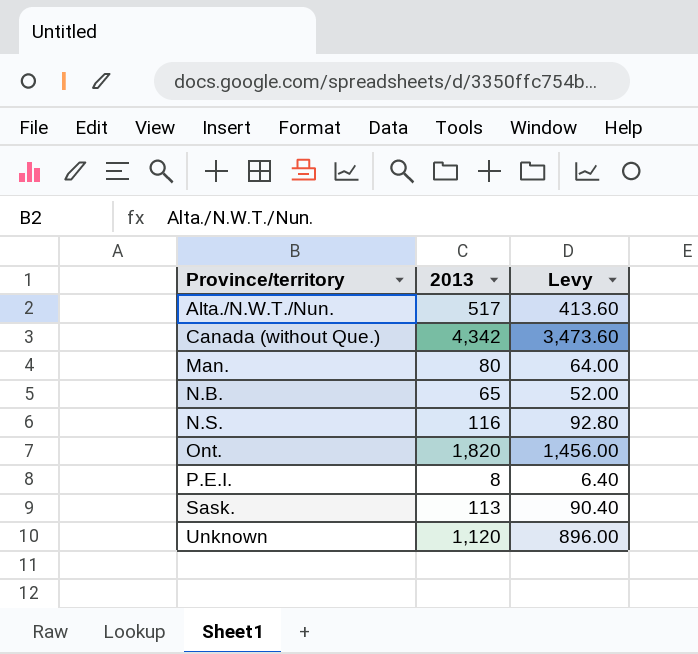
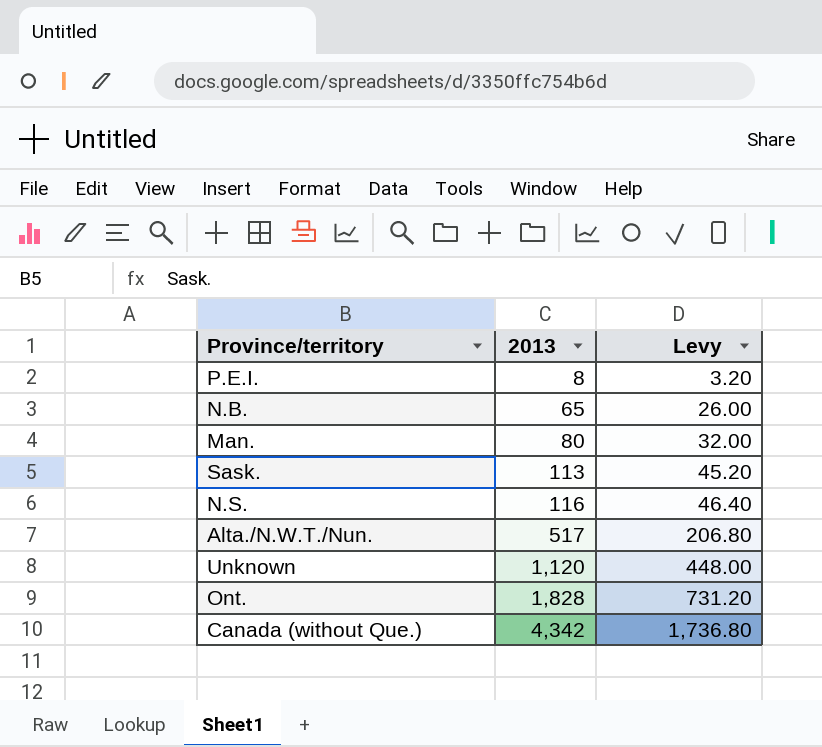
row order: Province/territory ascending -> 2013 ascending
column Levy | formula: [2013] * 0.8 -> [2013] * 0.4
Ont. | 2013: 1,820 -> 1,828

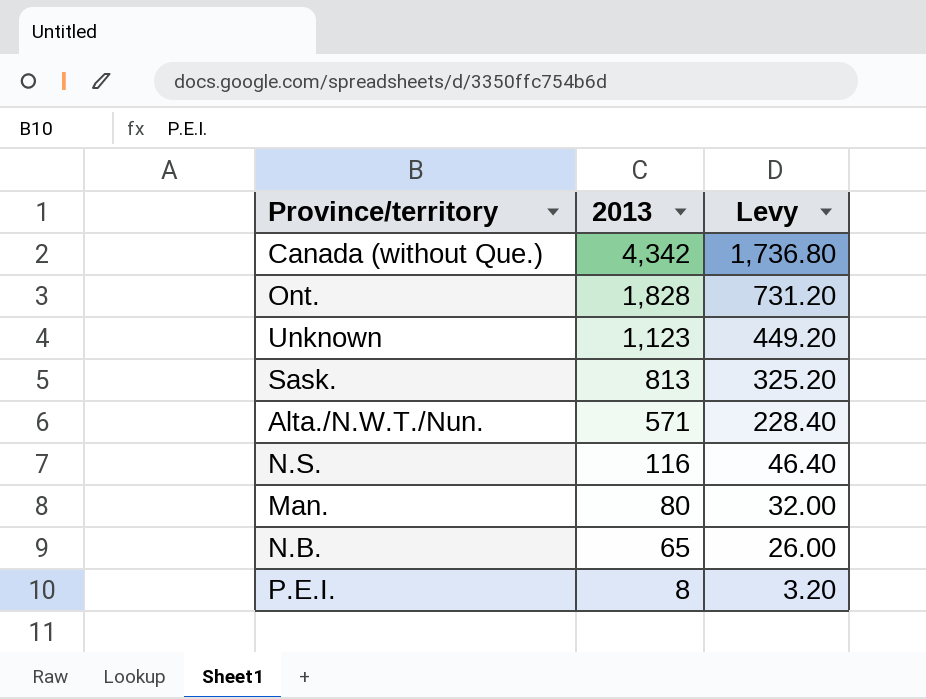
row order: 2013 ascending -> 2013 descending
Unknown | 2013: 1,120 -> 1,123
Unknown | Levy: 448.00 -> 449.20
Sask. | 2013: 113 -> 813
Sask. | Levy: 45.20 -> 325.20
Alta./N.W.T./Nun. | 2013: 517 -> 571
Alta./N.W.T./Nun. | Levy: 206.80 -> 228.40

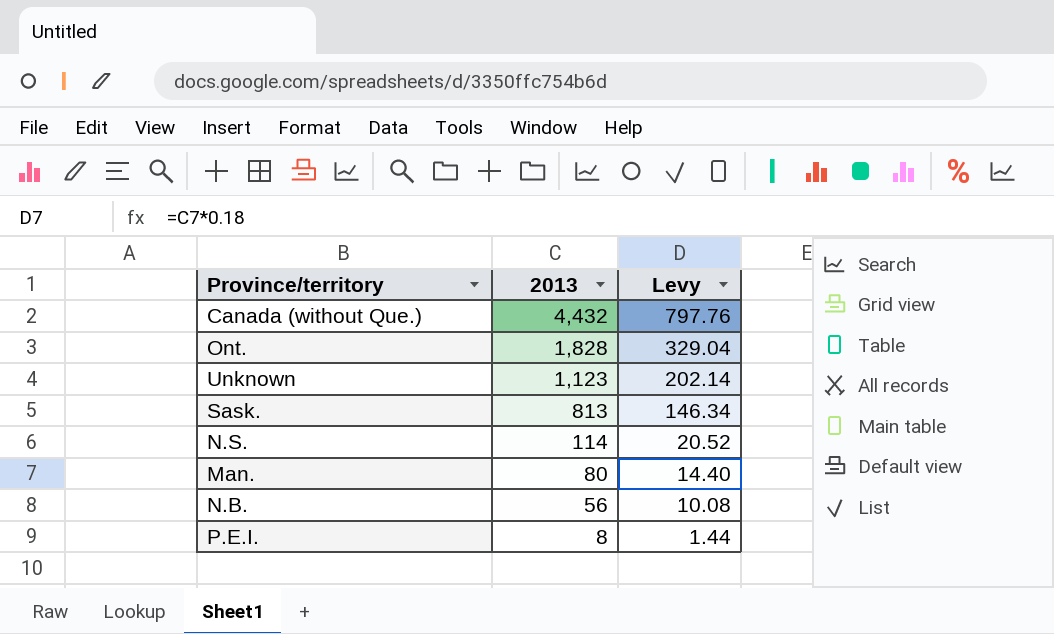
column Levy | formula: [2013] * 0.4 -> [2013] * 0.18
row Alta./N.W.T./Nun.: 571 | 228.40 -> none
Canada (without Que.) | 2013: 4,342 -> 4,432
N.S. | 2013: 116 -> 114
N.B. | 2013: 65 -> 56

